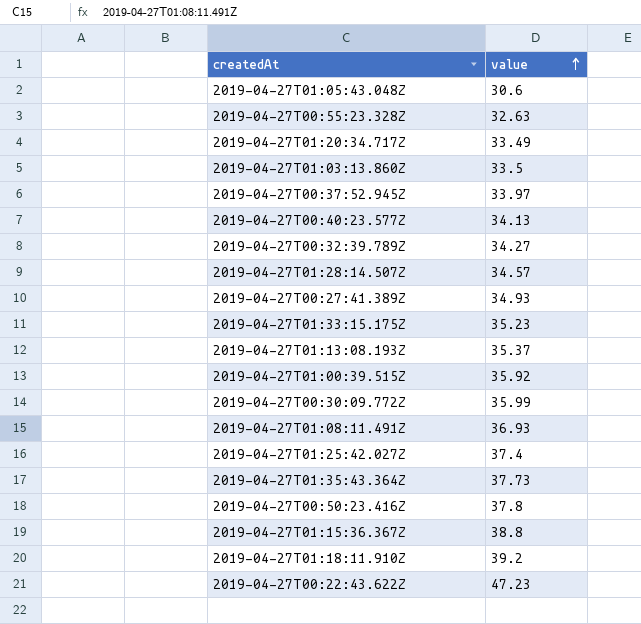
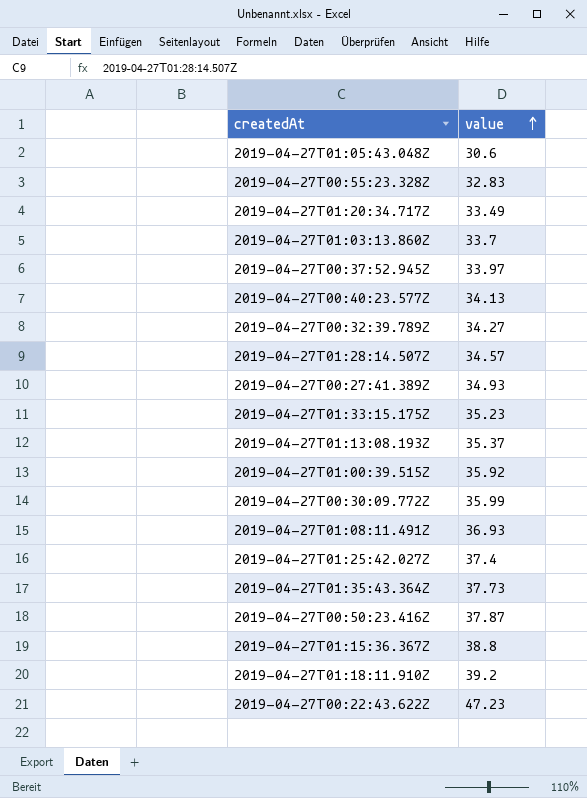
2019-04-27T00:55:23.328Z | value: 32.63 -> 32.83
2019-04-27T01:03:13.860Z | value: 33.5 -> 33.7
2019-04-27T00:50:23.416Z | value: 37.8 -> 37.87

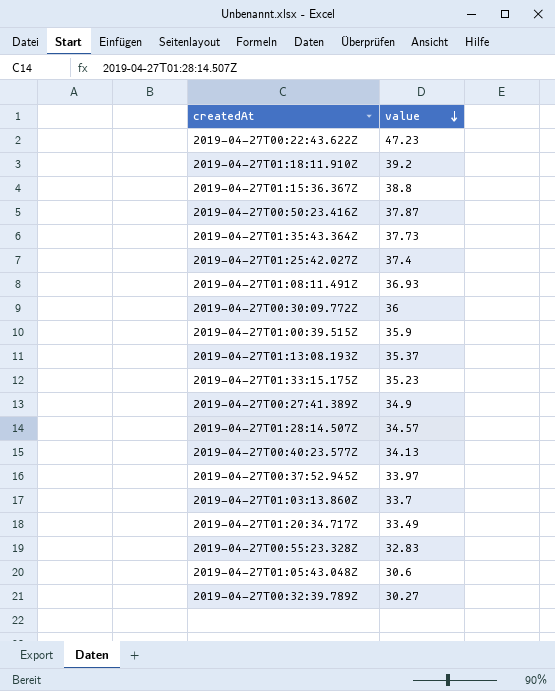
row order: value ascending -> value descending
2019-04-27T00:30:09.772Z | value: 35.99 -> 36
2019-04-27T01:00:39.515Z | value: 35.92 -> 35.9
2019-04-27T00:27:41.389Z | value: 34.93 -> 34.9
2019-04-27T00:32:39.789Z | value: 34.27 -> 30.27

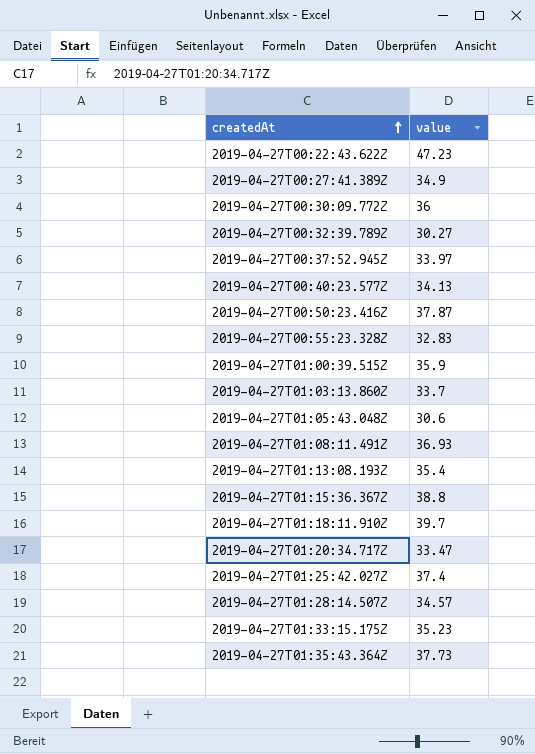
row order: value descending -> createdAt ascending
2019-04-27T01:13:08.193Z | value: 35.37 -> 35.4
2019-04-27T01:18:11.910Z | value: 39.2 -> 39.7
2019-04-27T01:20:34.717Z | value: 33.49 -> 33.47

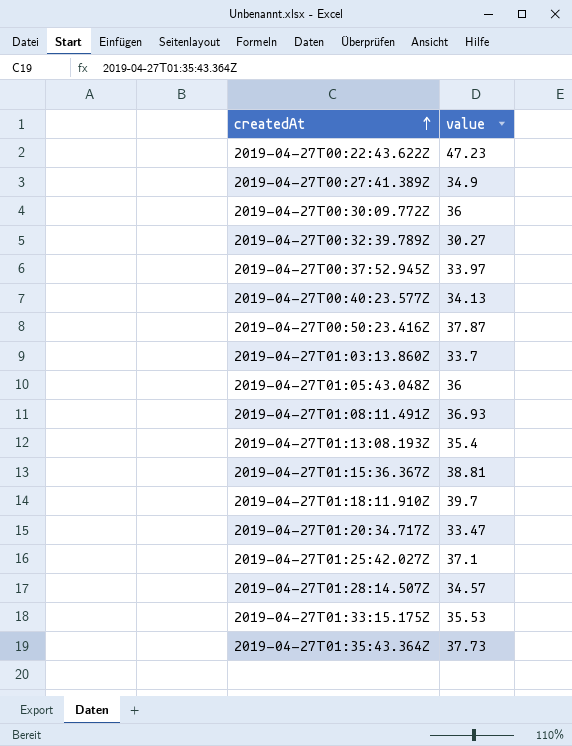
row 2019-04-27T00:55:23.328Z: 32.83 -> none
row 2019-04-27T01:00:39.515Z: 35.9 -> none
2019-04-27T01:05:43.048Z | value: 30.6 -> 36
2019-04-27T01:15:36.367Z | value: 38.8 -> 38.81
2019-04-27T01:25:42.027Z | value: 37.4 -> 37.1
2019-04-27T01:33:15.175Z | value: 35.23 -> 35.53

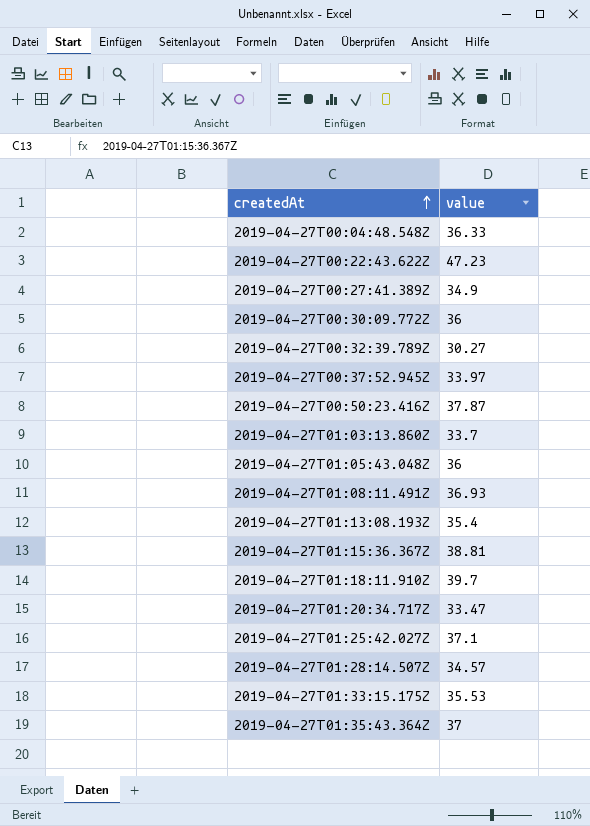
row 2019-04-27T00:40:23.577Z: 34.13 -> none
row 2019-04-27T00:04:48.548Z: none -> 36.33
2019-04-27T01:35:43.364Z | value: 37.73 -> 37

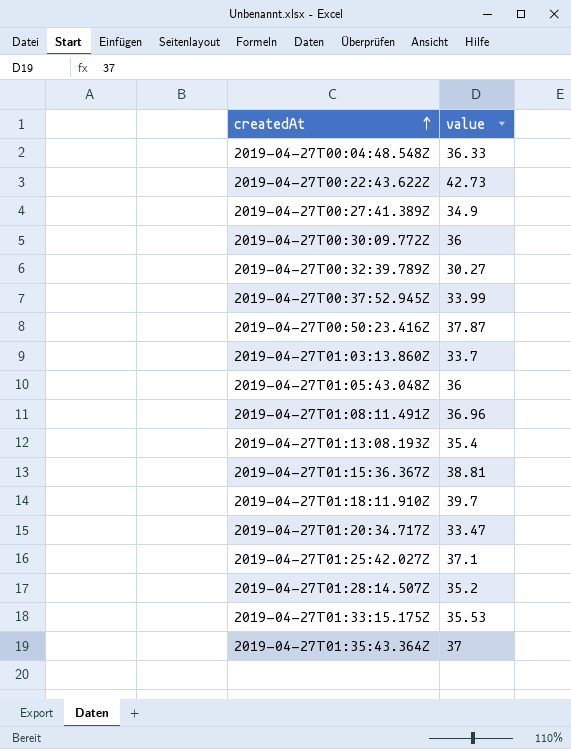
2019-04-27T00:22:43.622Z | value: 47.23 -> 42.73
2019-04-27T00:37:52.945Z | value: 33.97 -> 33.99
2019-04-27T01:08:11.491Z | value: 36.93 -> 36.96
2019-04-27T01:28:14.507Z | value: 34.57 -> 35.2

